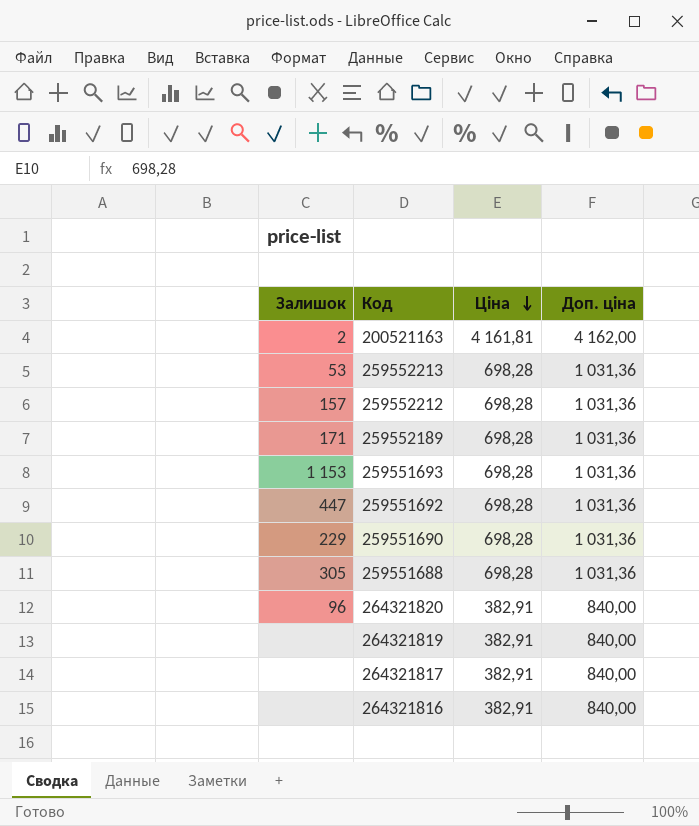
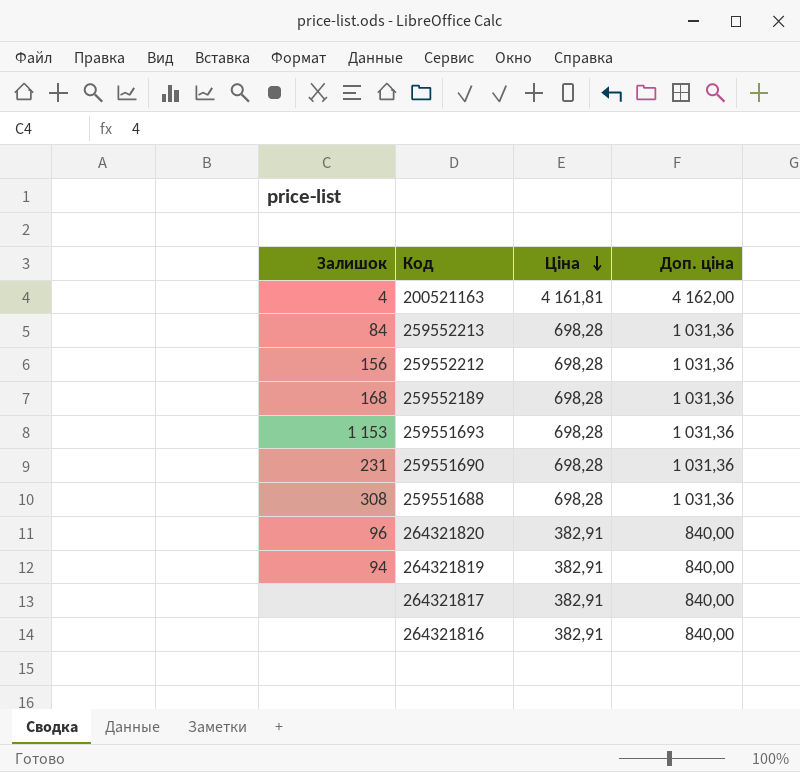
row 259551692: 447 | 698,28 | 1 031,36 -> none
200521163 | Залишок: 2 -> 4
259552213 | Залишок: 53 -> 84
259552212 | Залишок: 157 -> 156
259552189 | Залишок: 171 -> 168
259551690 | Залишок: 229 -> 231
259551688 | Залишок: 305 -> 308
264321819 | Залишок: none -> 94

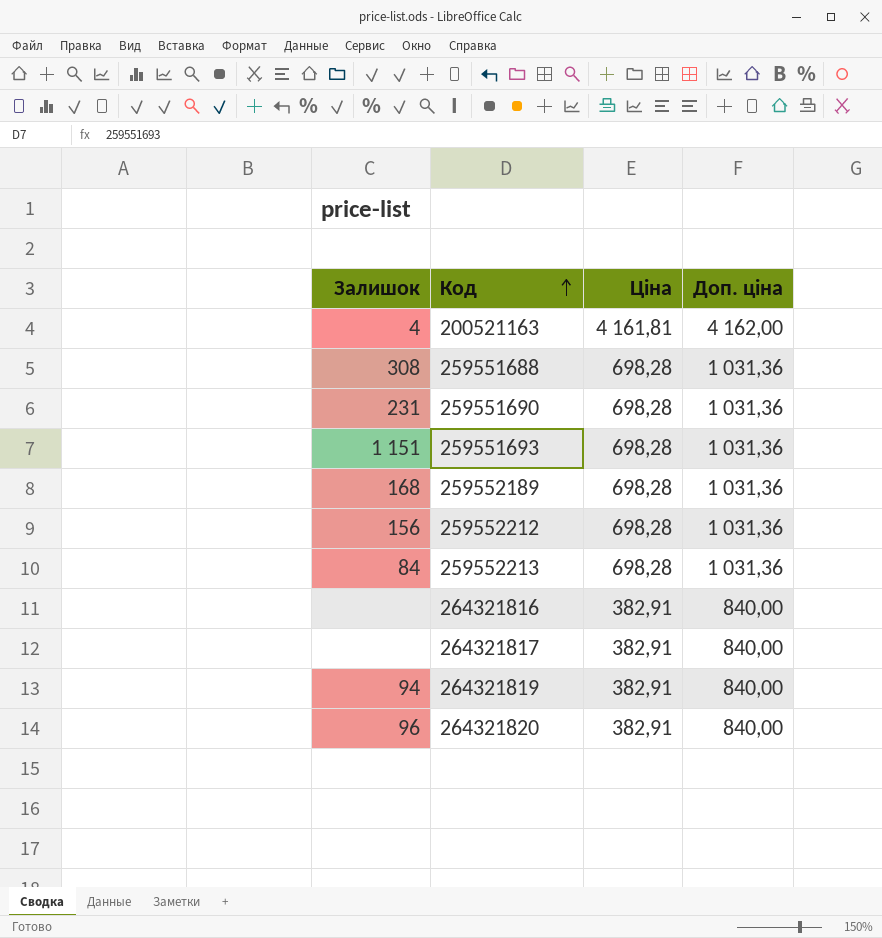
row order: Ціна descending -> Код ascending
259551693 | Залишок: 1 153 -> 1 151

